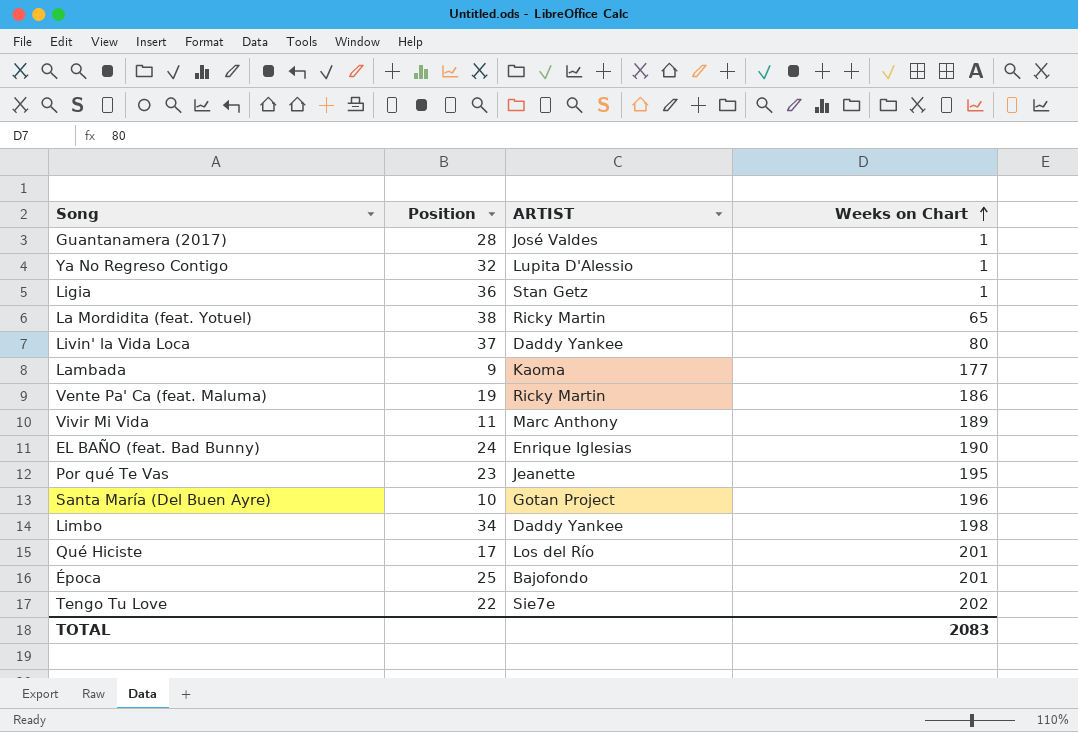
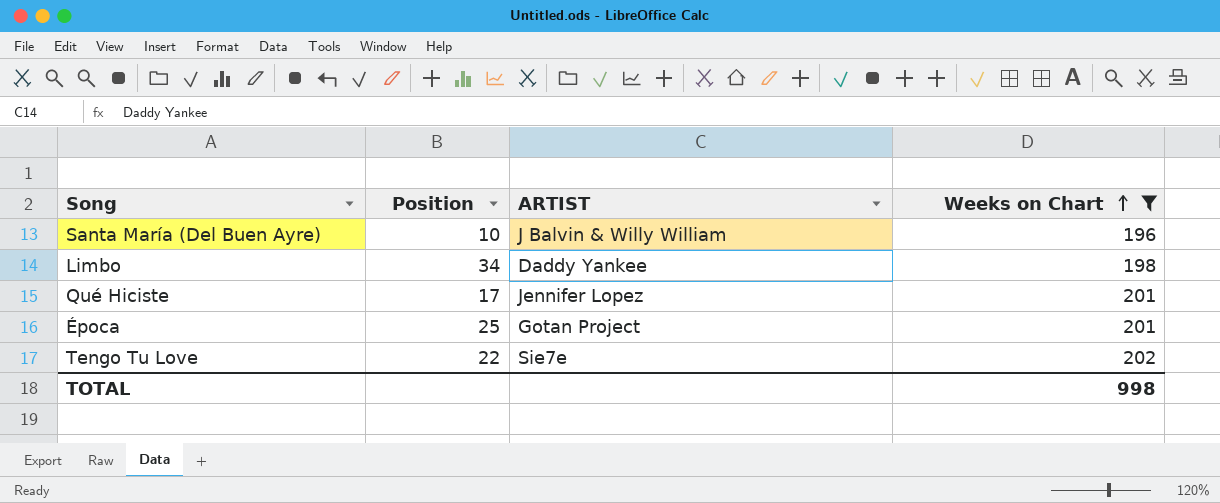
filter: none -> Weeks on Chart >= 196
Santa María (Del Buen Ayre) | ARTIST: Gotan Project -> J Balvin & Willy William
Qué Hiciste | ARTIST: Los del Río -> Jennifer Lopez
Época | ARTIST: Bajofondo -> Gotan Project
TOTAL | Weeks on Chart: 2083 -> 998

